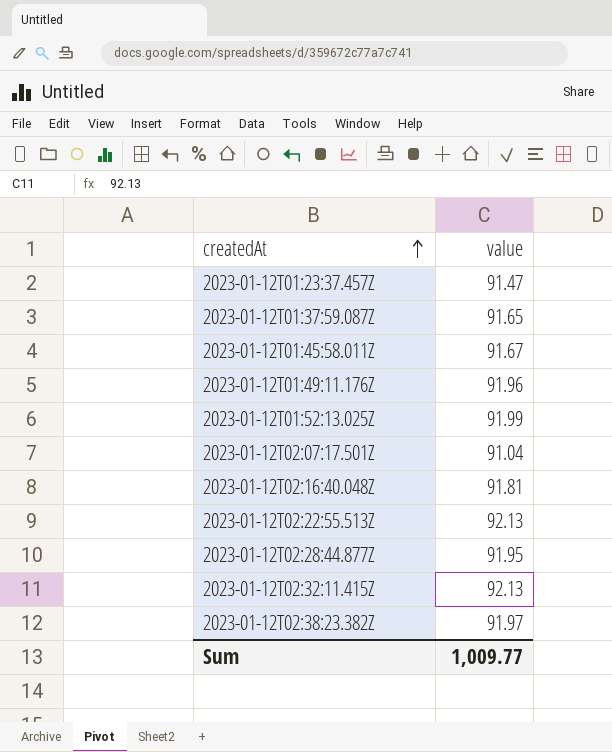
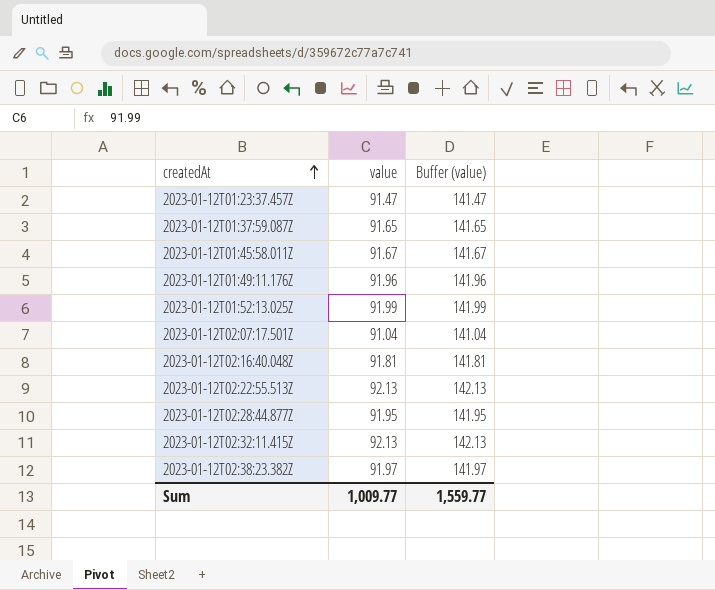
column Buffer (value) | formula: none -> [value] + 50

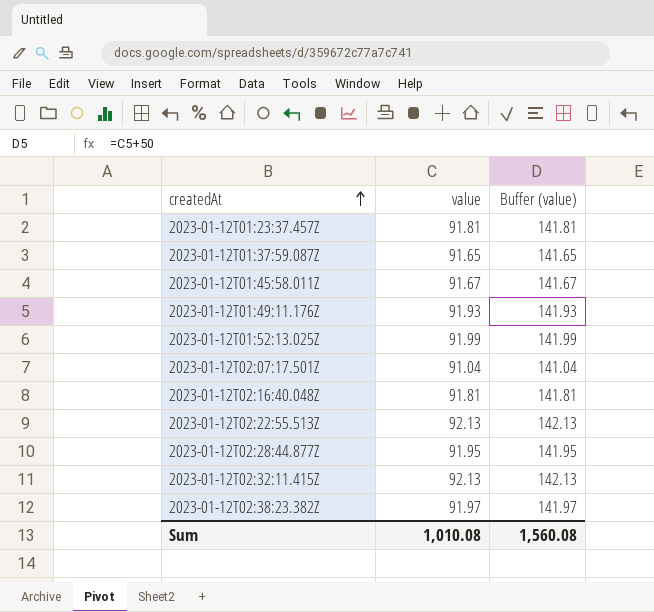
2023-01-12T01:23:37.457Z | value: 91.47 -> 91.81
2023-01-12T01:23:37.457Z | Buffer (value): 141.47 -> 141.81
2023-01-12T01:49:11.176Z | value: 91.96 -> 91.93
2023-01-12T01:49:11.176Z | Buffer (value): 141.96 -> 141.93
Sum | value: 1,009.77 -> 1,010.08
Sum | Buffer (value): 1,559.77 -> 1,560.08

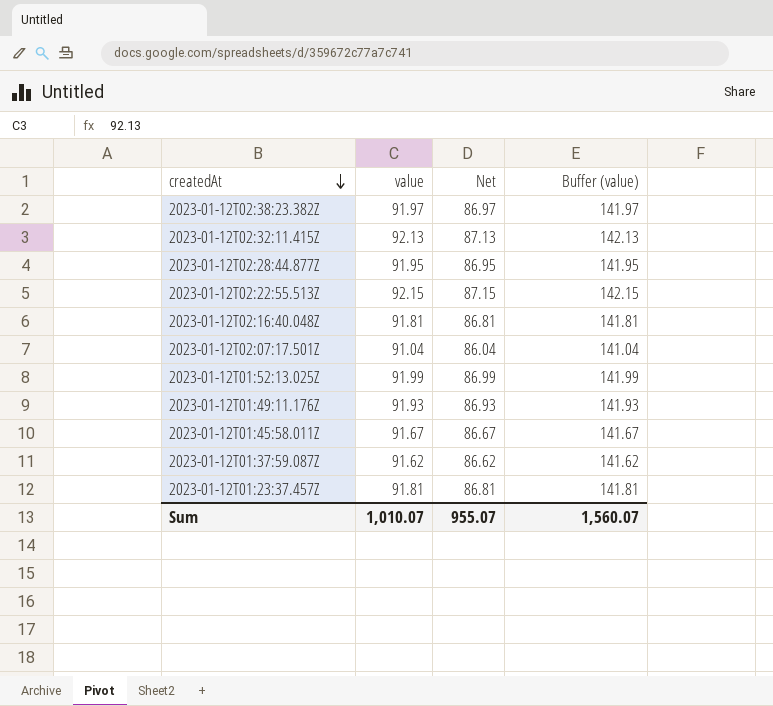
row order: createdAt ascending -> createdAt descending
column Net | formula: none -> [value] - 5
2023-01-12T02:22:55.513Z | value: 92.13 -> 92.15
2023-01-12T02:22:55.513Z | Buffer (value): 142.13 -> 142.15
2023-01-12T01:37:59.087Z | value: 91.65 -> 91.62
2023-01-12T01:37:59.087Z | Buffer (value): 141.65 -> 141.62
Sum | value: 1,010.08 -> 1,010.07
Sum | Buffer (value): 1,560.08 -> 1,560.07

